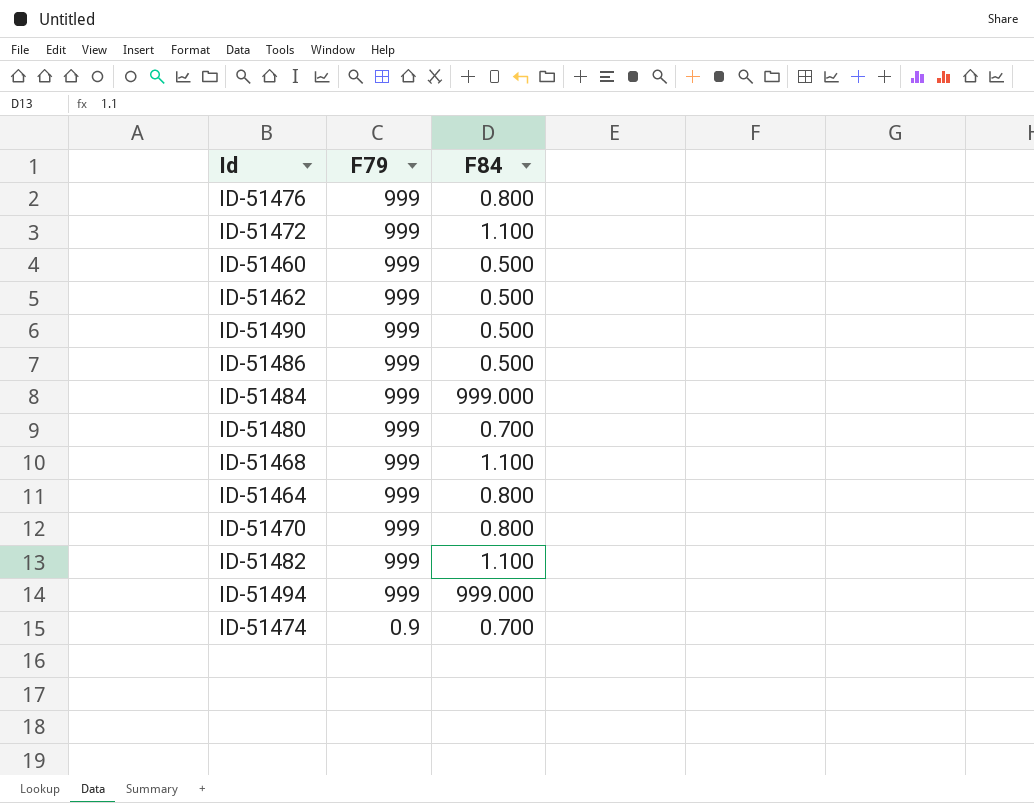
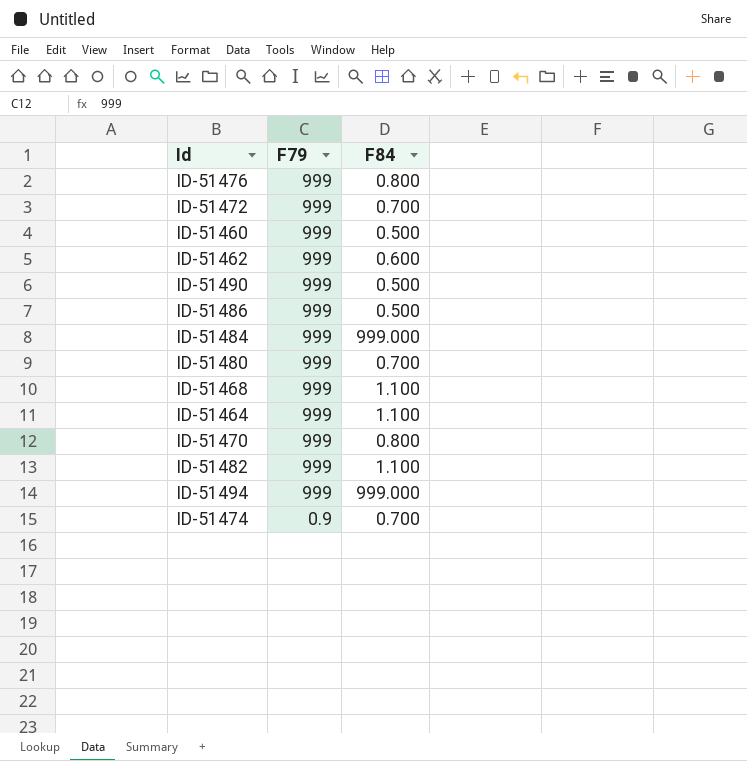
ID-51472 | F84: 1.100 -> 0.700
ID-51462 | F84: 0.500 -> 0.600
ID-51464 | F84: 0.800 -> 1.100

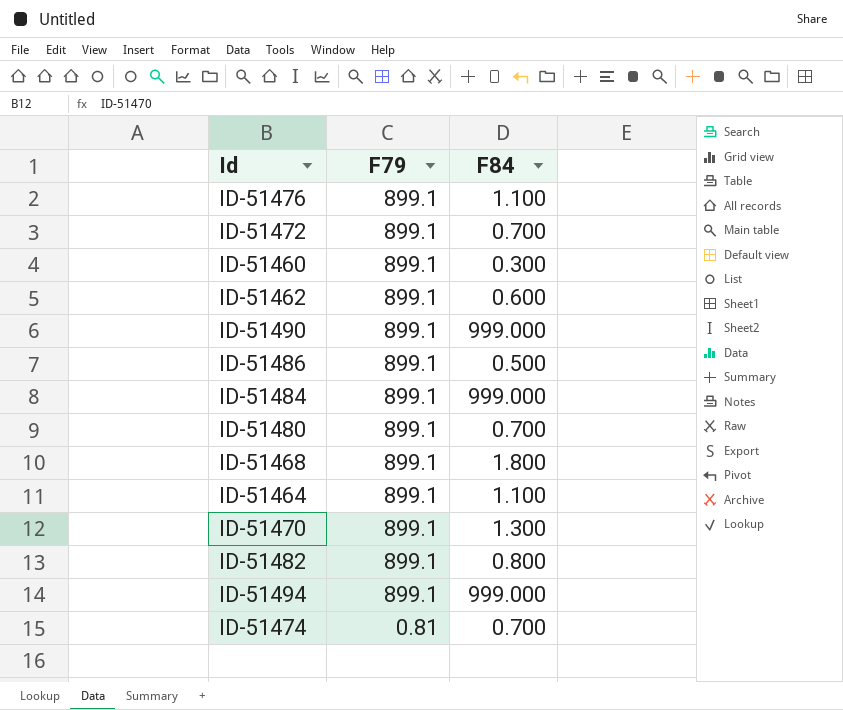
ID-51476 | F79: 999 -> 899.1
ID-51476 | F84: 0.800 -> 1.100
ID-51472 | F79: 999 -> 899.1
ID-51460 | F79: 999 -> 899.1
ID-51460 | F84: 0.500 -> 0.300
ID-51462 | F79: 999 -> 899.1
ID-51490 | F79: 999 -> 899.1
ID-51490 | F84: 0.500 -> 999.000
ID-51486 | F79: 999 -> 899.1
ID-51484 | F79: 999 -> 899.1
ID-51480 | F79: 999 -> 899.1
ID-51468 | F79: 999 -> 899.1
ID-51468 | F84: 1.100 -> 1.800
ID-51464 | F79: 999 -> 899.1
ID-51470 | F79: 999 -> 899.1
ID-51470 | F84: 0.800 -> 1.300
ID-51482 | F79: 999 -> 899.1
ID-51482 | F84: 1.100 -> 0.800
ID-51494 | F79: 999 -> 899.1
ID-51474 | F79: 0.9 -> 0.81

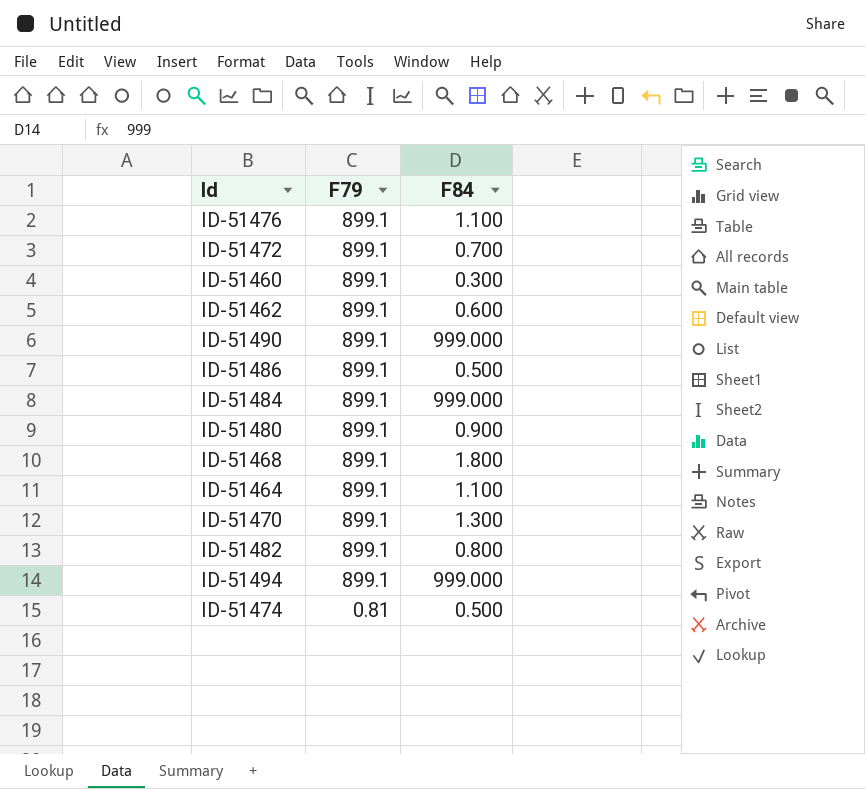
ID-51480 | F84: 0.700 -> 0.900
ID-51474 | F84: 0.700 -> 0.500

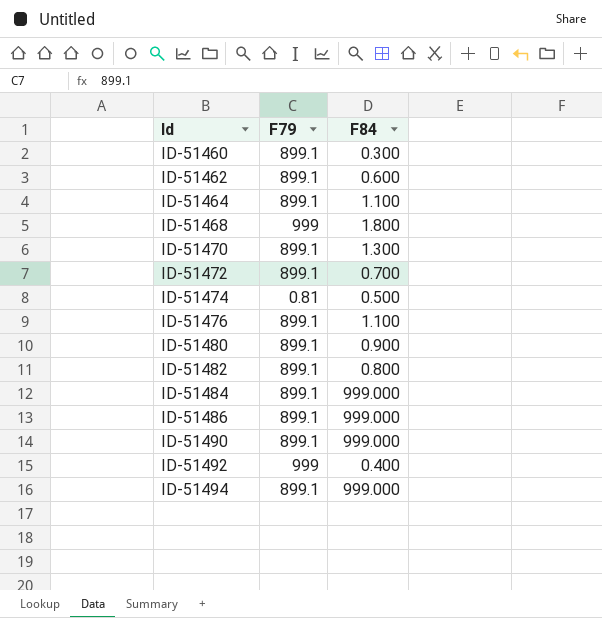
row order: F79 descending -> Id ascending
ID-51468 | F79: 899.1 -> 999
ID-51486 | F84: 0.500 -> 999.000
row ID-51492: none -> 999 | 0.400

